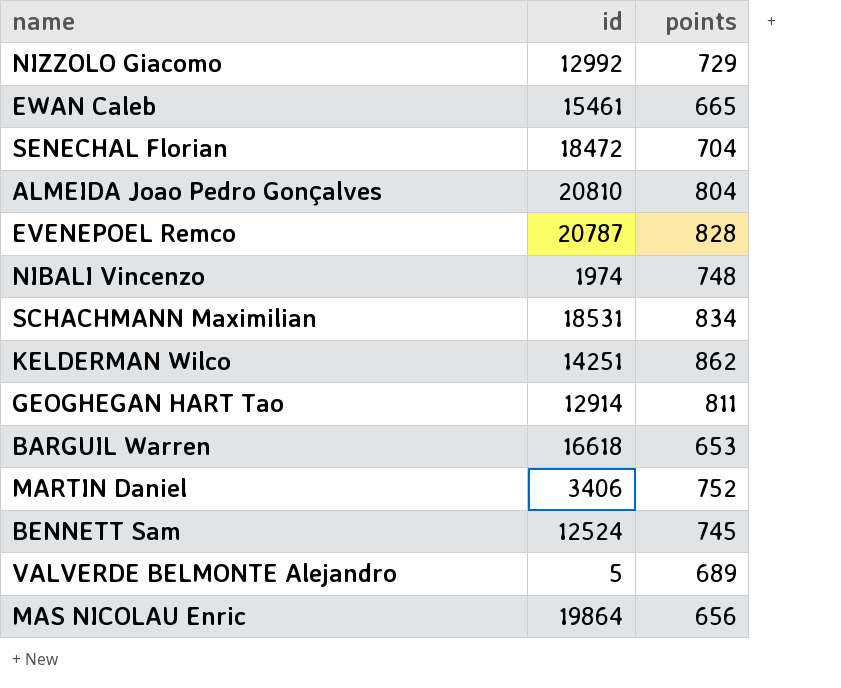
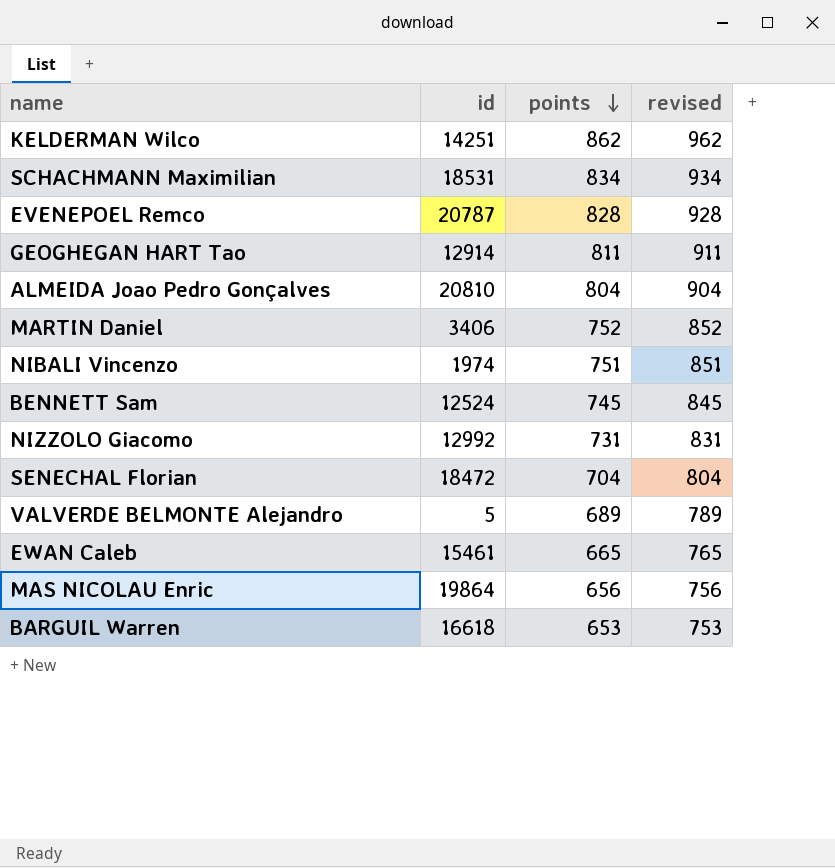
row order: none -> points descending
column revised | formula: none -> [points] + 100
NIBALI Vincenzo | points: 748 -> 751
NIZZOLO Giacomo | points: 729 -> 731

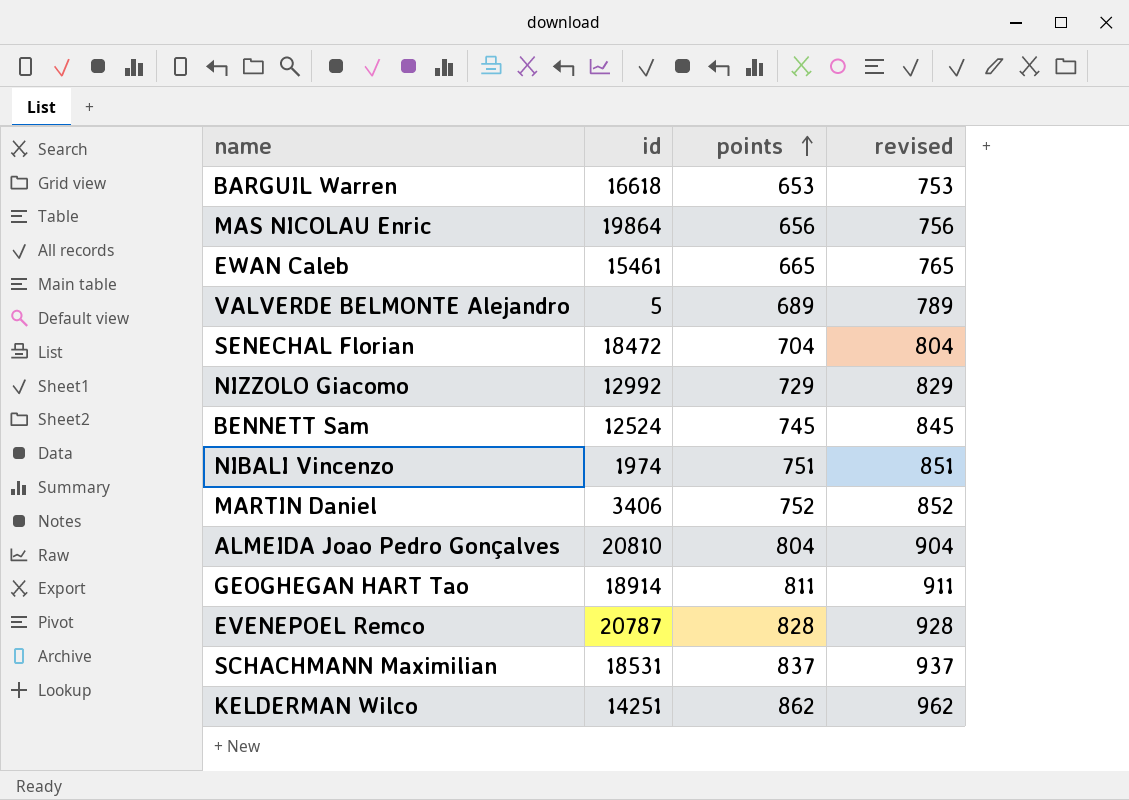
row order: points descending -> points ascending
NIZZOLO Giacomo | points: 731 -> 729
NIZZOLO Giacomo | revised: 831 -> 829
GEOGHEGAN HART Tao | id: 12914 -> 18914
SCHACHMANN Maximilian | points: 834 -> 837
SCHACHMANN Maximilian | revised: 934 -> 937

